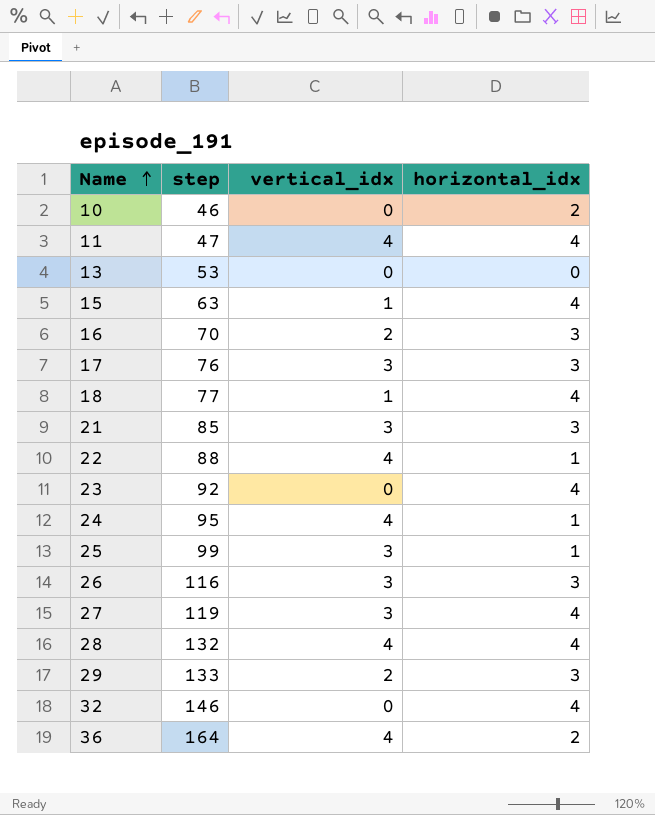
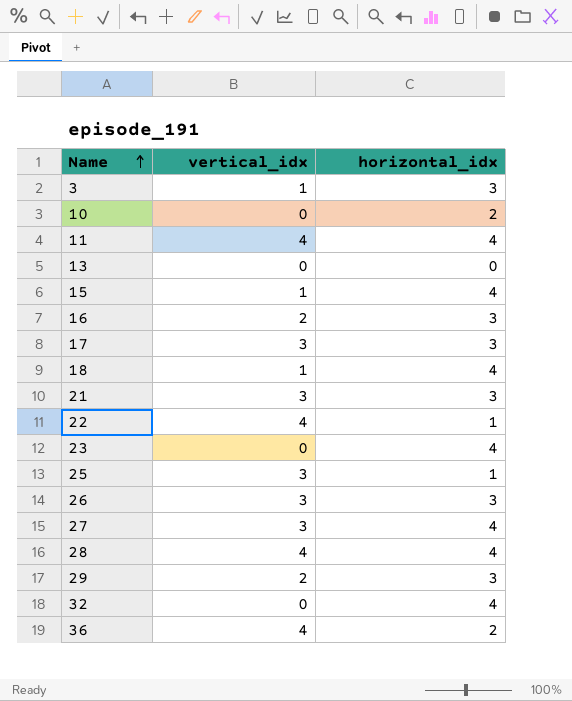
column step | position: 2 -> none
row 24: 95 | 4 | 1 -> none
row 3: none -> 1 | 3

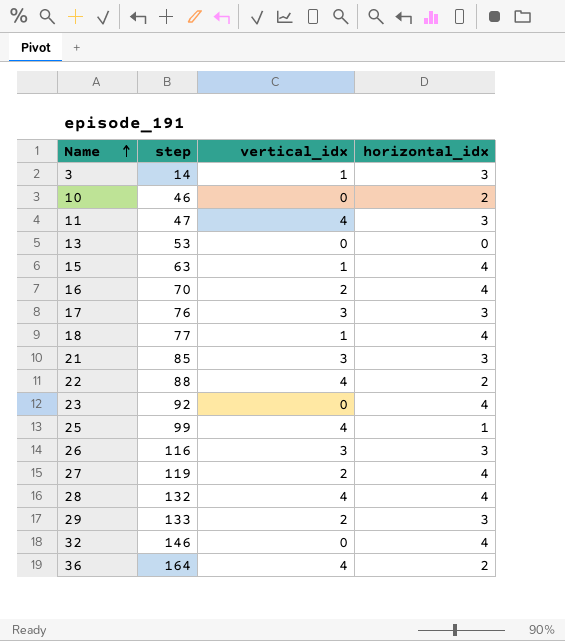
column step | position: none -> 2
11 | horizontal_idx: 4 -> 3
16 | horizontal_idx: 3 -> 4
22 | horizontal_idx: 1 -> 2
25 | vertical_idx: 3 -> 4
27 | vertical_idx: 3 -> 2

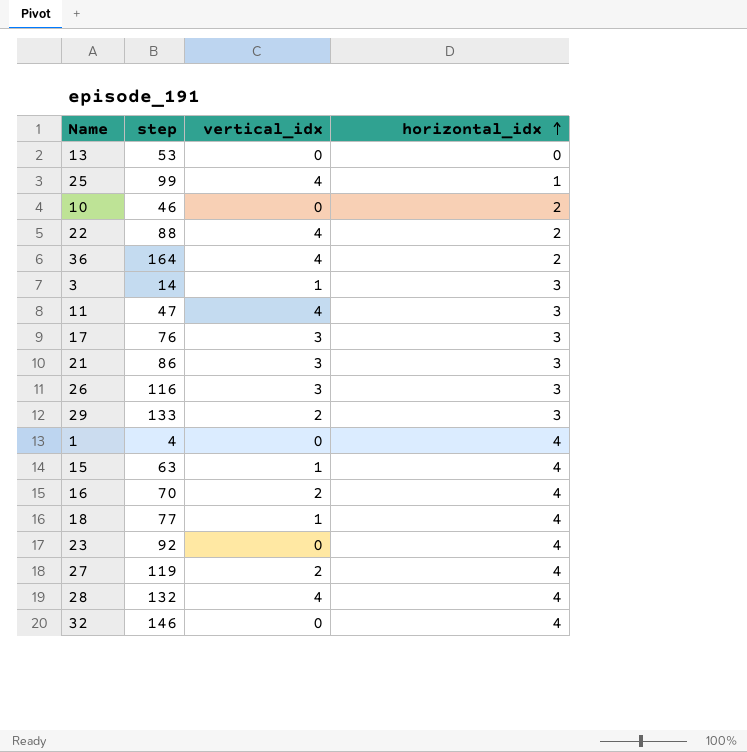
row order: Name ascending -> horizontal_idx ascending
21 | step: 85 -> 86
row 1: none -> 4 | 0 | 4

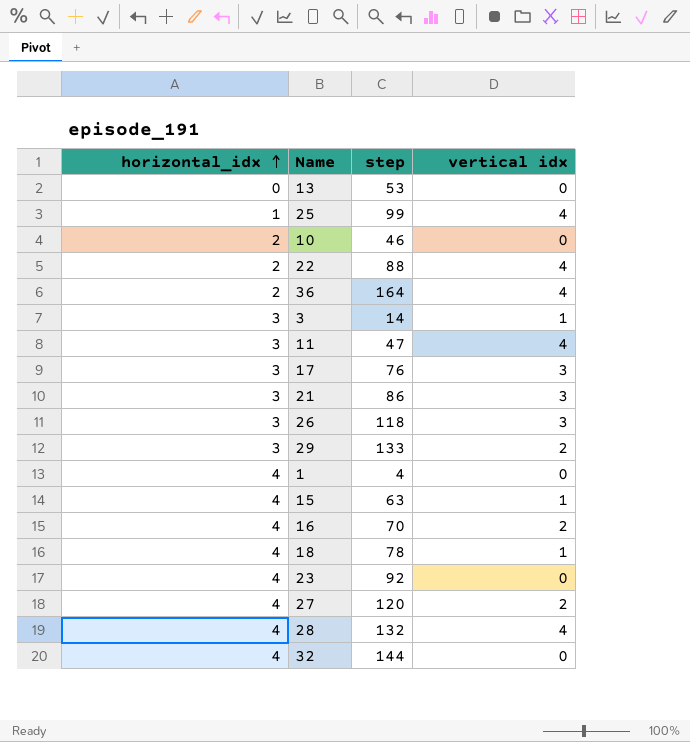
column horizontal_idx | position: 4 -> 1
column name: vertical_idx -> vertical idx
26 | step: 116 -> 118
18 | step: 77 -> 78
27 | step: 119 -> 120
32 | step: 146 -> 144

